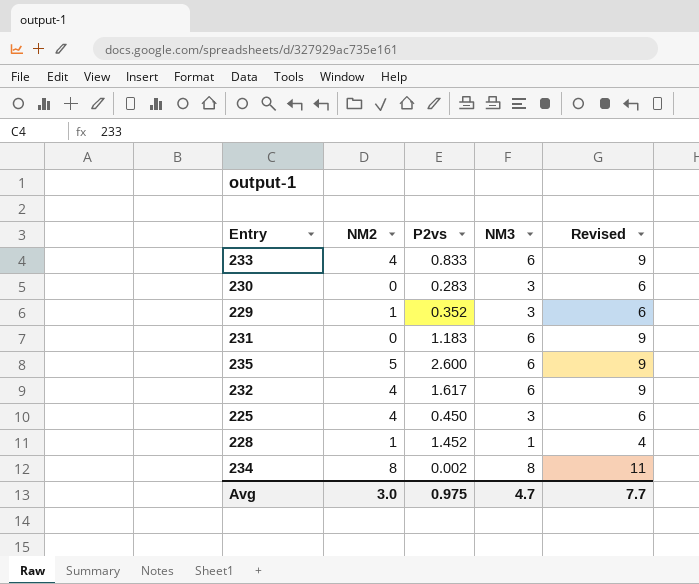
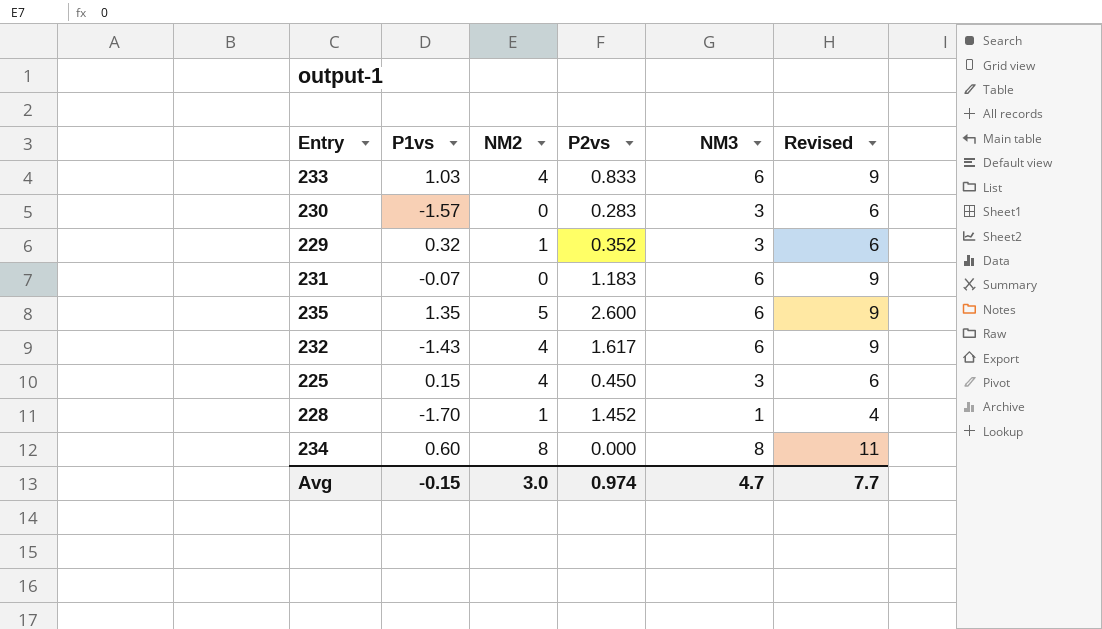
column P1vs | position: none -> 2
234 | P2vs: 0.002 -> 0.000
Avg | P2vs: 0.975 -> 0.974

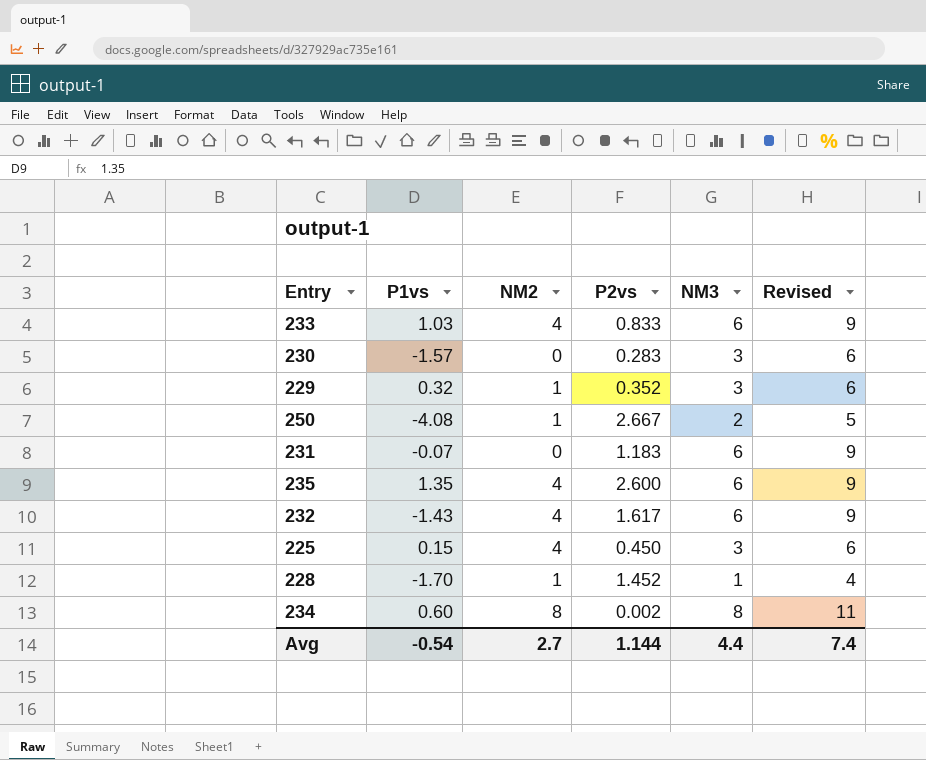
row 250: none -> -4.08 | 1 | 2.667 | 2 | 5
235 | NM2: 5 -> 4
234 | P2vs: 0.000 -> 0.002
Avg | P1vs: -0.15 -> -0.54
Avg | NM2: 3.0 -> 2.7
Avg | P2vs: 0.974 -> 1.144
Avg | NM3: 4.7 -> 4.4
Avg | Revised: 7.7 -> 7.4

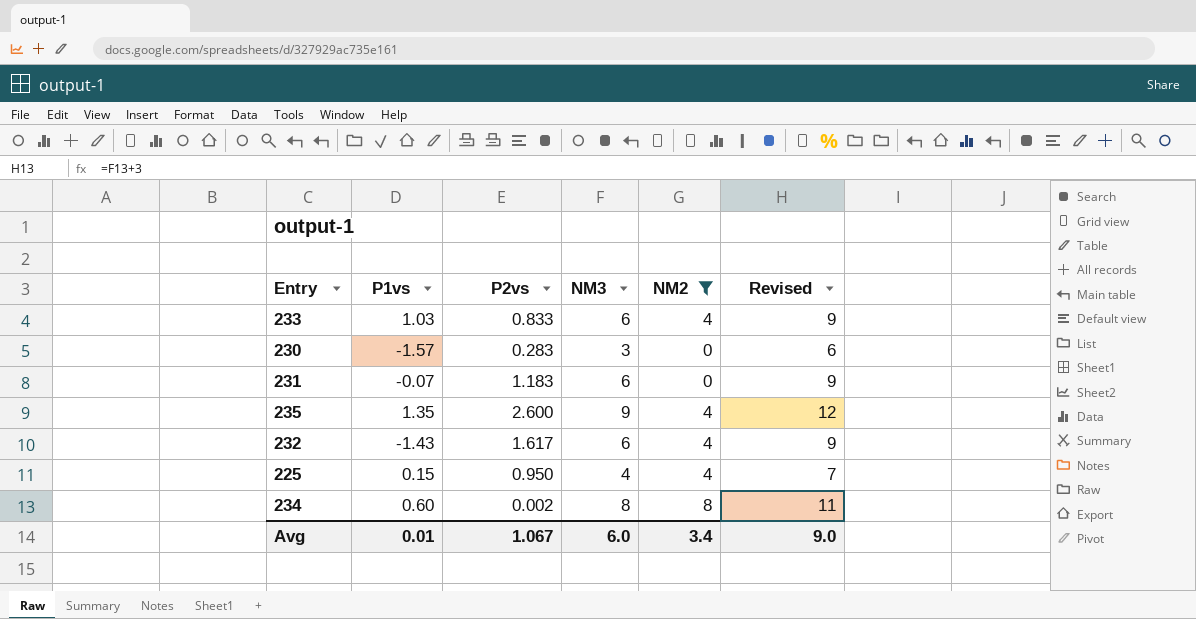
filter: none -> NM2 != 1
column NM2 | position: 3 -> 5
235 | NM3: 6 -> 9
235 | Revised: 9 -> 12
225 | P2vs: 0.450 -> 0.950
225 | NM3: 3 -> 4
225 | Revised: 6 -> 7
Avg | P1vs: -0.54 -> 0.01
Avg | P2vs: 1.144 -> 1.067
Avg | NM3: 4.4 -> 6.0
Avg | NM2: 2.7 -> 3.4
Avg | Revised: 7.4 -> 9.0

